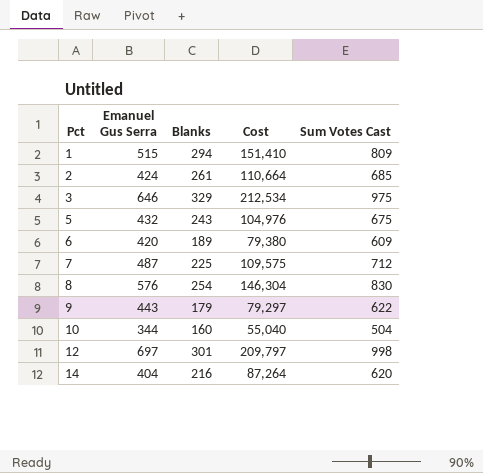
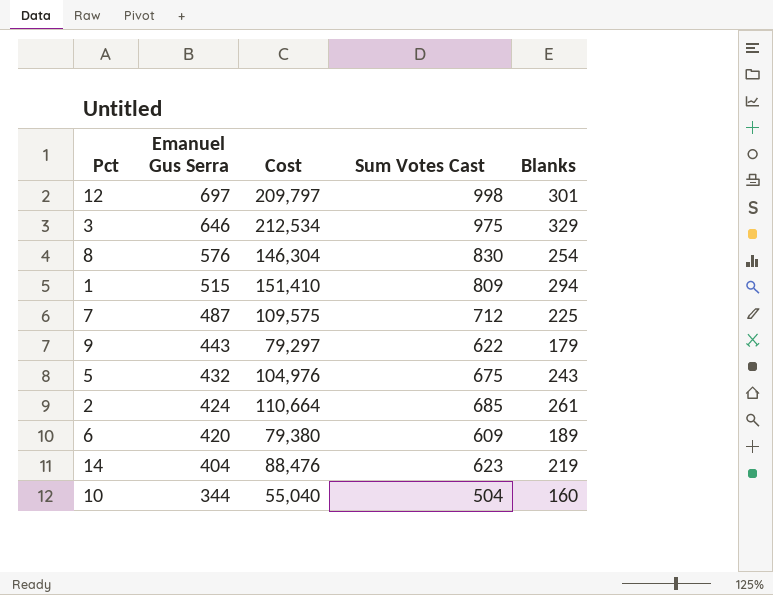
row order: Pct ascending -> Emanuel Gus Serra descending
column Blanks | position: 3 -> 5
14 | Cost: 87,264 -> 88,476
14 | Sum Votes Cast: 620 -> 623
14 | Blanks: 216 -> 219

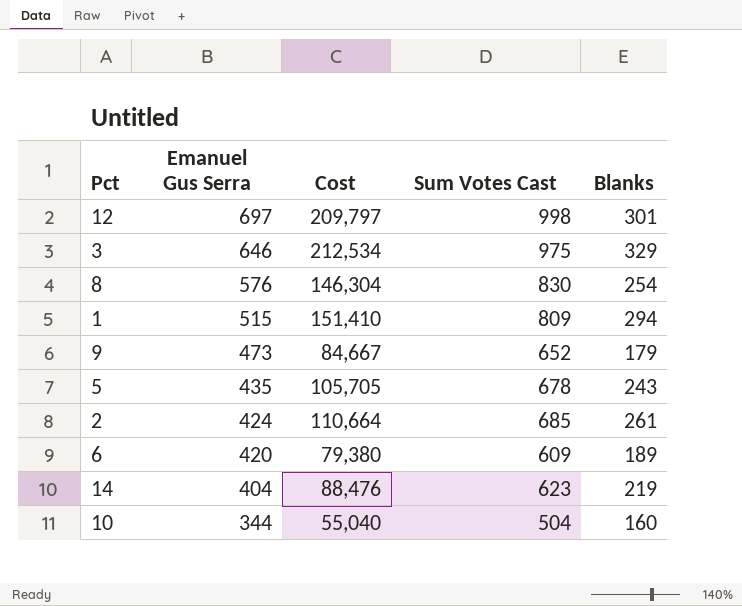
row 7: 487 | 109,575 | 712 | 225 -> none
9 | Emanuel Gus Serra: 443 -> 473
9 | Cost: 79,297 -> 84,667
9 | Sum Votes Cast: 622 -> 652
5 | Emanuel Gus Serra: 432 -> 435
5 | Cost: 104,976 -> 105,705
5 | Sum Votes Cast: 675 -> 678

